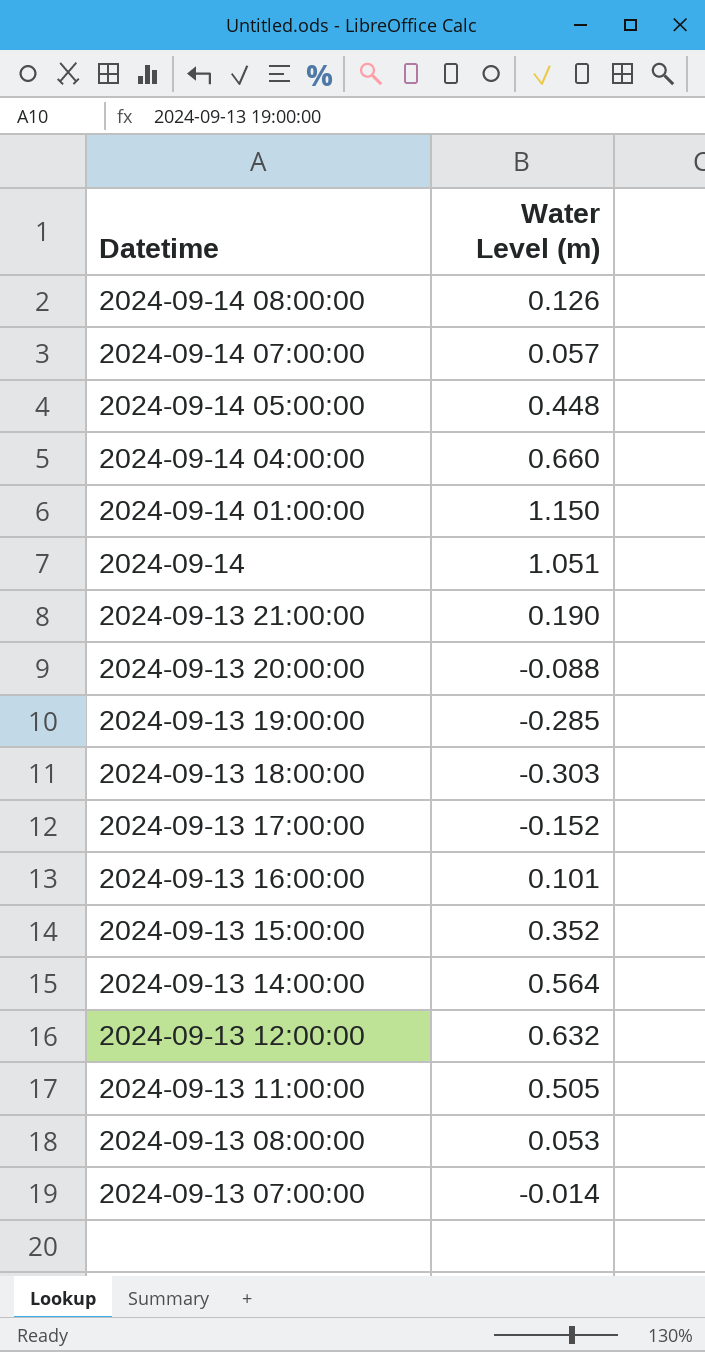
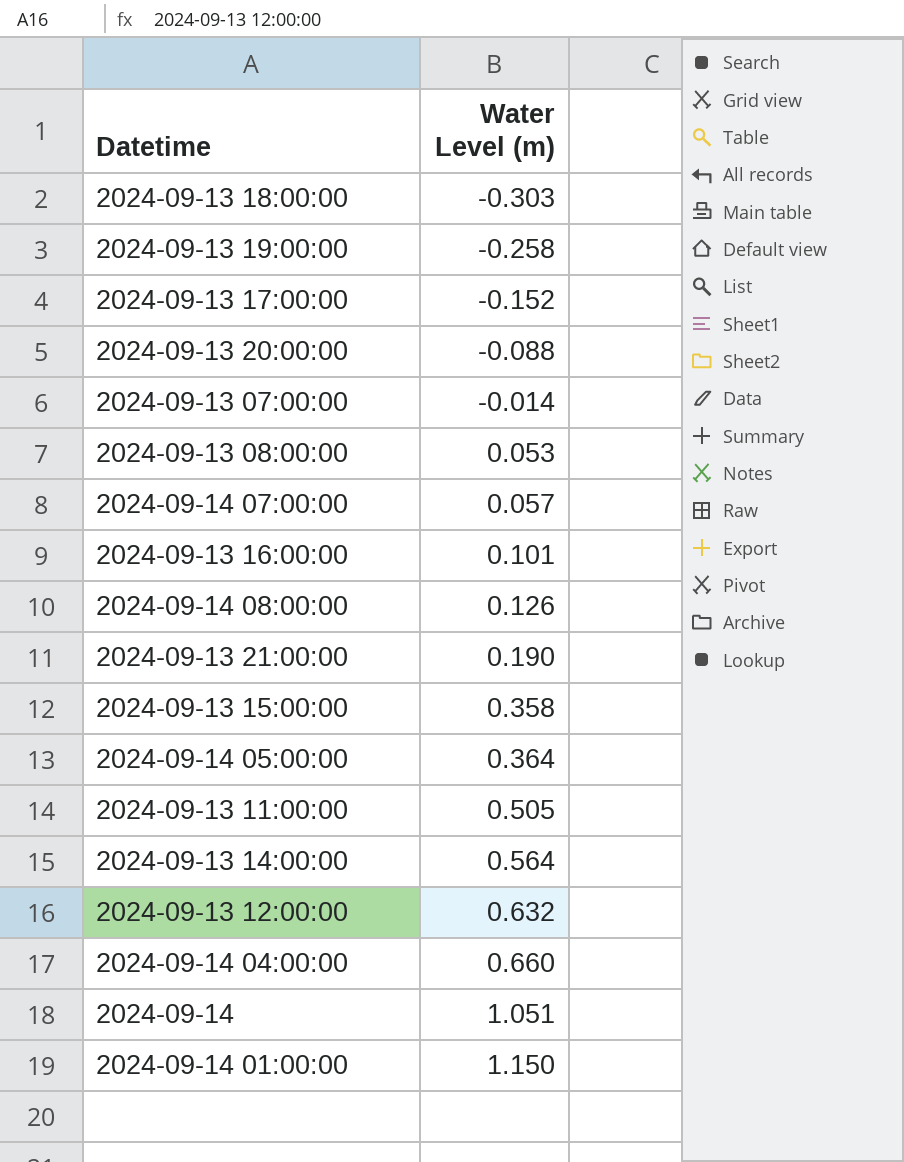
row order: Datetime descending -> Water Level (m) ascending
2024-09-13 19:00:00 | Water Level (m): -0.285 -> -0.258
2024-09-13 15:00:00 | Water Level (m): 0.352 -> 0.358
2024-09-14 05:00:00 | Water Level (m): 0.448 -> 0.364

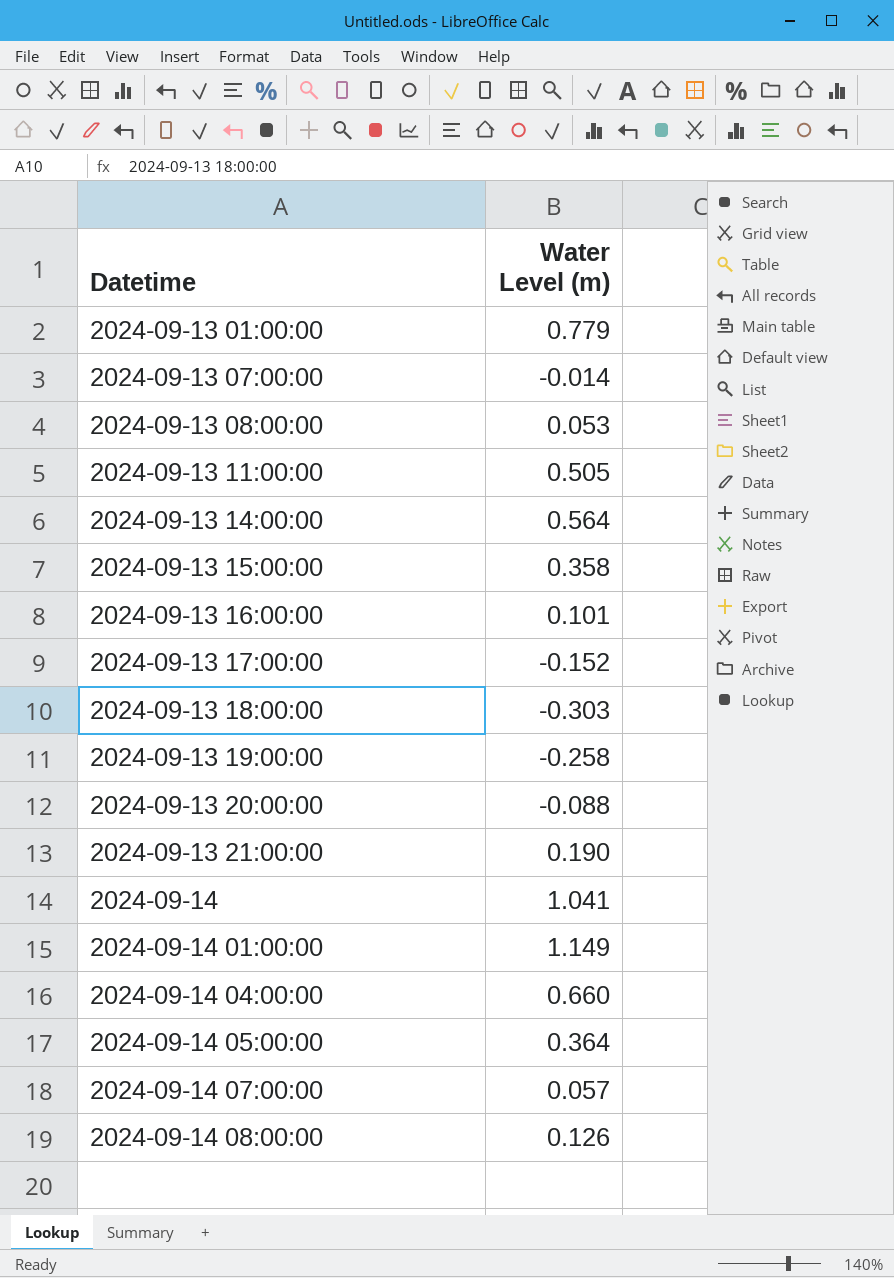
row order: Water Level (m) ascending -> Datetime ascending
row 2024-09-13 12:00:00: 0.632 -> none
row 2024-09-13 01:00:00: none -> 0.779
2024-09-14 | Water Level (m): 1.051 -> 1.041
2024-09-14 01:00:00 | Water Level (m): 1.150 -> 1.149

